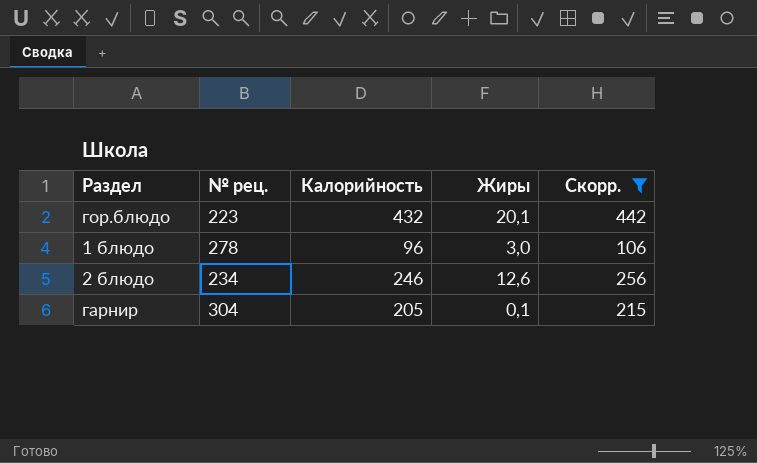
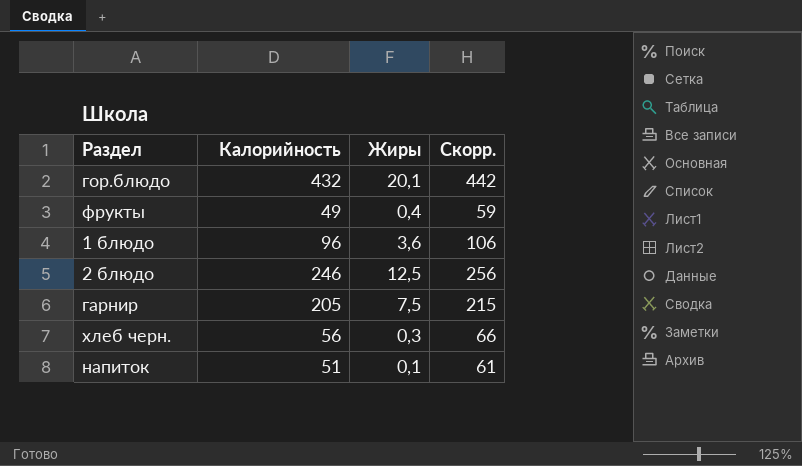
filter: Скорр. >= 106 -> none
column № рец. | position: 2 -> none
1 блюдо | Жиры: 3,0 -> 3,6
2 блюдо | Жиры: 12,6 -> 12,5
гарнир | Жиры: 0,1 -> 7,5

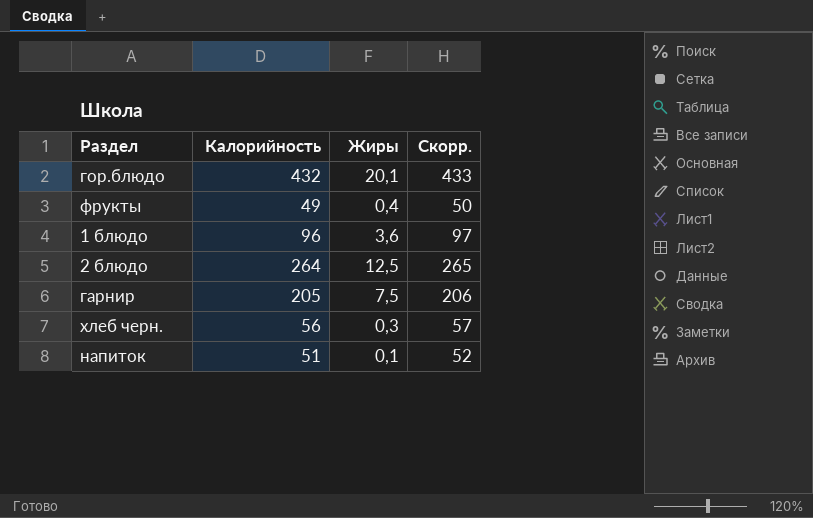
column Скорр. | formula: [Калорийность] + 10 -> [Калорийность] + 1
2 блюдо | Калорийность: 246 -> 264

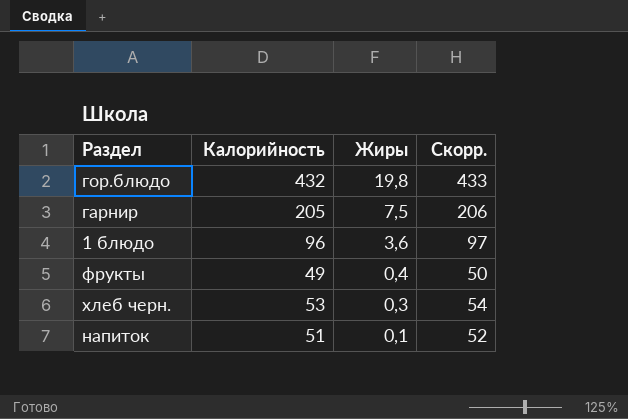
row order: none -> Жиры descending
row 2 блюдо: 264 | 12,5 | 265 -> none
гор.блюдо | Жиры: 20,1 -> 19,8
хлеб черн. | Калорийность: 56 -> 53
хлеб черн. | Скорр.: 57 -> 54

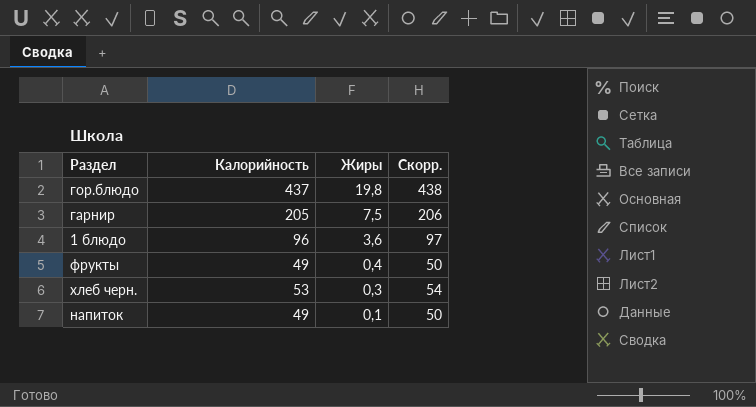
гор.блюдо | Калорийность: 432 -> 437
гор.блюдо | Скорр.: 433 -> 438
напиток | Калорийность: 51 -> 49
напиток | Скорр.: 52 -> 50

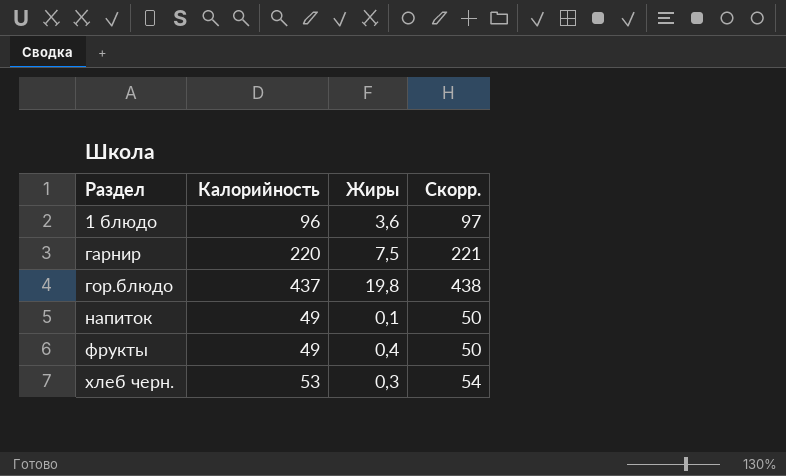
row order: Жиры descending -> Раздел ascending
гарнир | Калорийность: 205 -> 220
гарнир | Скорр.: 206 -> 221

